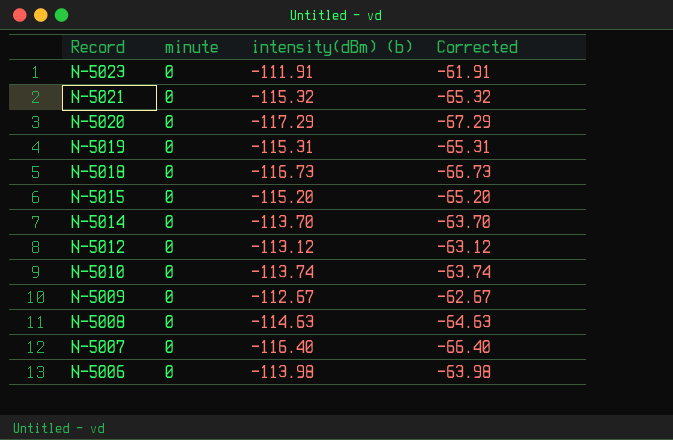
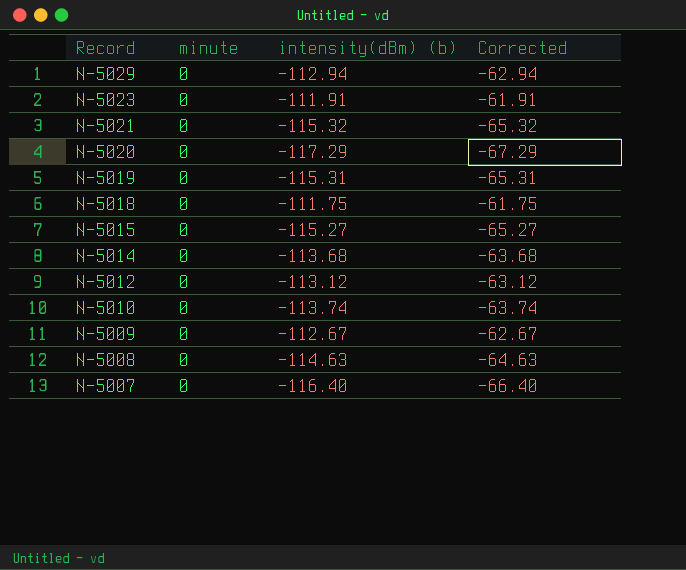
row N-5006: 0 | -113.98 | -63.98 -> none
row N-5029: none -> 0 | -112.94 | -62.94
N-5018 | intensity(dBm) (b): -116.73 -> -111.75
N-5018 | Corrected: -66.73 -> -61.75
N-5015 | intensity(dBm) (b): -115.20 -> -115.27
N-5015 | Corrected: -65.20 -> -65.27
N-5014 | intensity(dBm) (b): -113.70 -> -113.68
N-5014 | Corrected: -63.70 -> -63.68

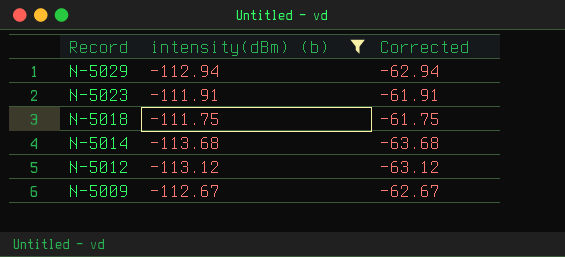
filter: none -> intensity(dBm) (b) >= -113.68
column minute | position: 2 -> none

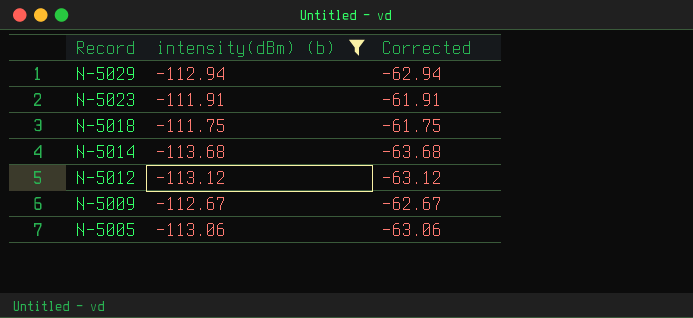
row N-5005: none -> -113.06 | -63.06

